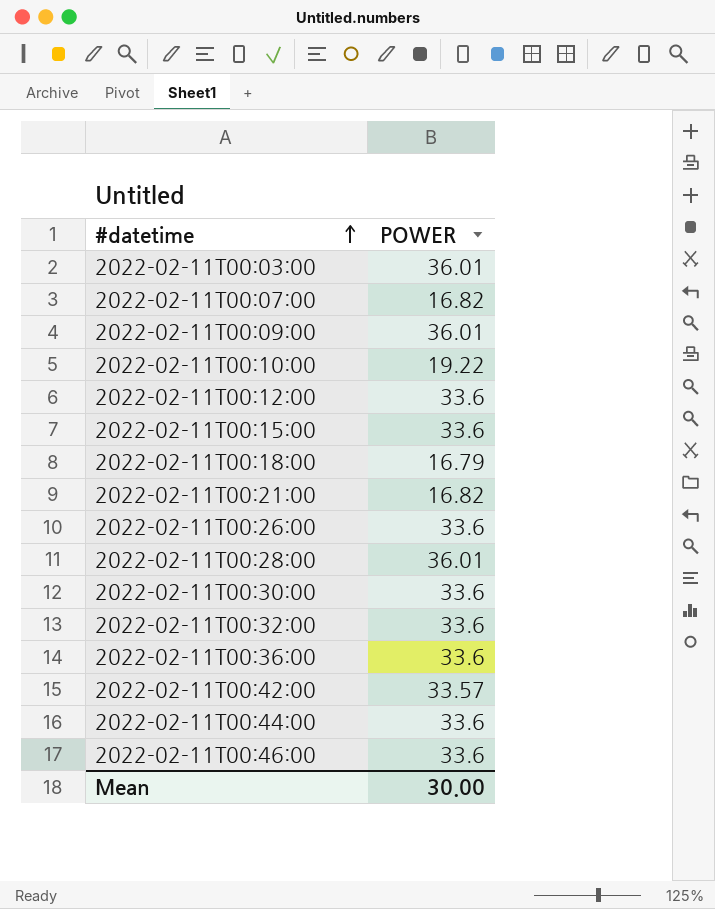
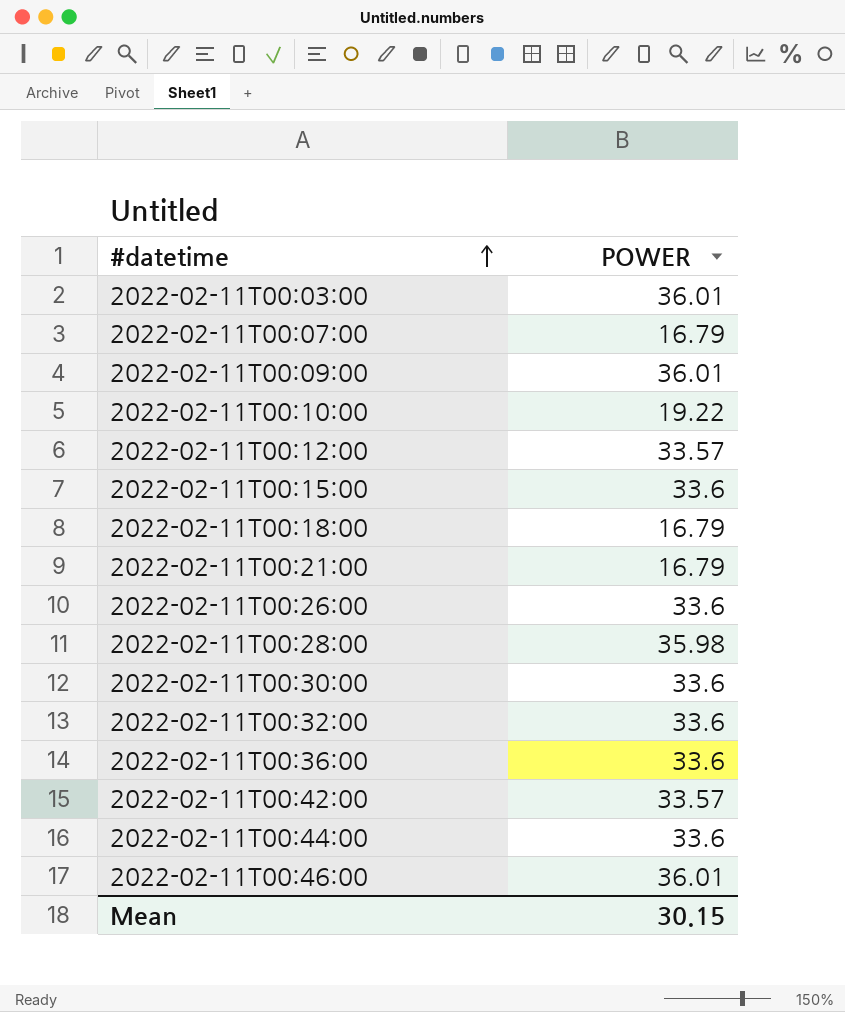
2022-02-11T00:07:00 | POWER: 16.82 -> 16.79
2022-02-11T00:12:00 | POWER: 33.6 -> 33.57
2022-02-11T00:21:00 | POWER: 16.82 -> 16.79
2022-02-11T00:28:00 | POWER: 36.01 -> 35.98
2022-02-11T00:46:00 | POWER: 33.6 -> 36.01
Mean | POWER: 30.00 -> 30.15

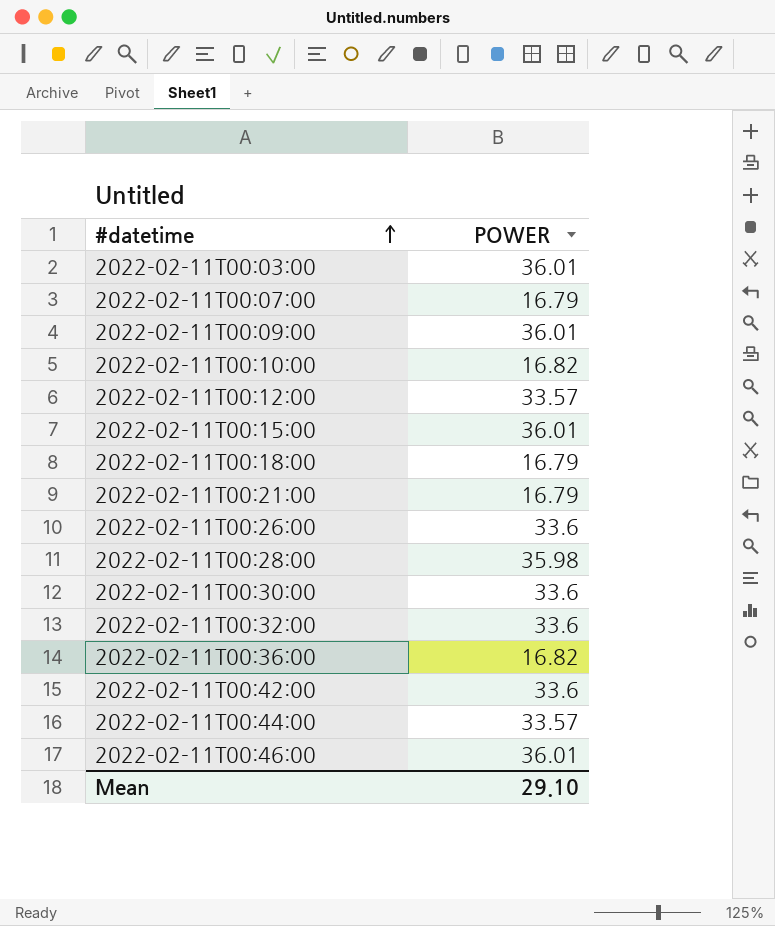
2022-02-11T00:10:00 | POWER: 19.22 -> 16.82
2022-02-11T00:15:00 | POWER: 33.6 -> 36.01
2022-02-11T00:36:00 | POWER: 33.6 -> 16.82
2022-02-11T00:42:00 | POWER: 33.57 -> 33.6
2022-02-11T00:44:00 | POWER: 33.6 -> 33.57
Mean | POWER: 30.15 -> 29.10

